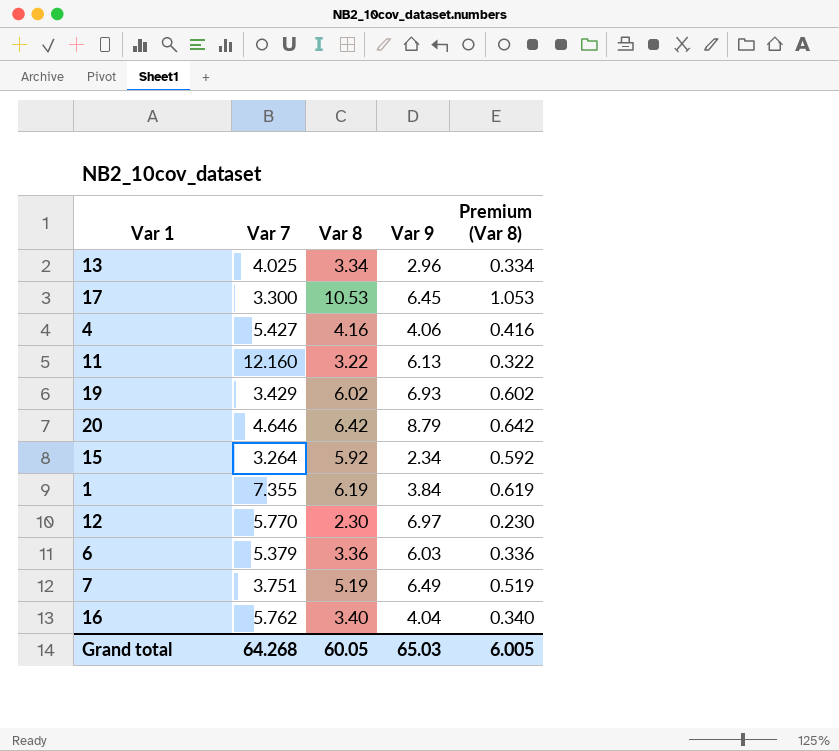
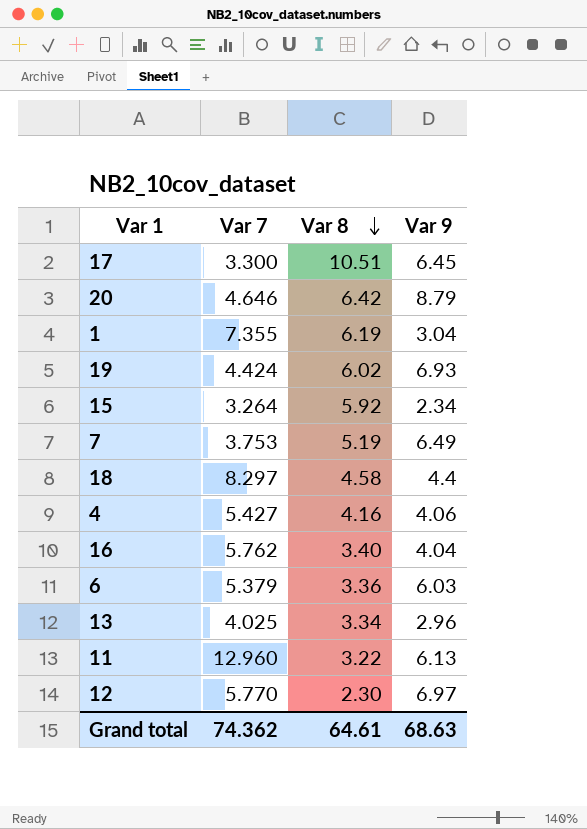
row order: none -> Var 8 descending
column Premium (Var 8) | formula: [Var 8] * 0.1 -> none
17 | Var 8: 10.53 -> 10.51
1 | Var 9: 3.84 -> 3.04
19 | Var 7: 3.429 -> 4.424
7 | Var 7: 3.751 -> 3.753
row 18: none -> 8.297 | 4.58 | 4.4
11 | Var 7: 12.160 -> 12.960
Grand total | Var 7: 64.268 -> 74.362
Grand total | Var 8: 60.05 -> 64.61
Grand total | Var 9: 65.03 -> 68.63

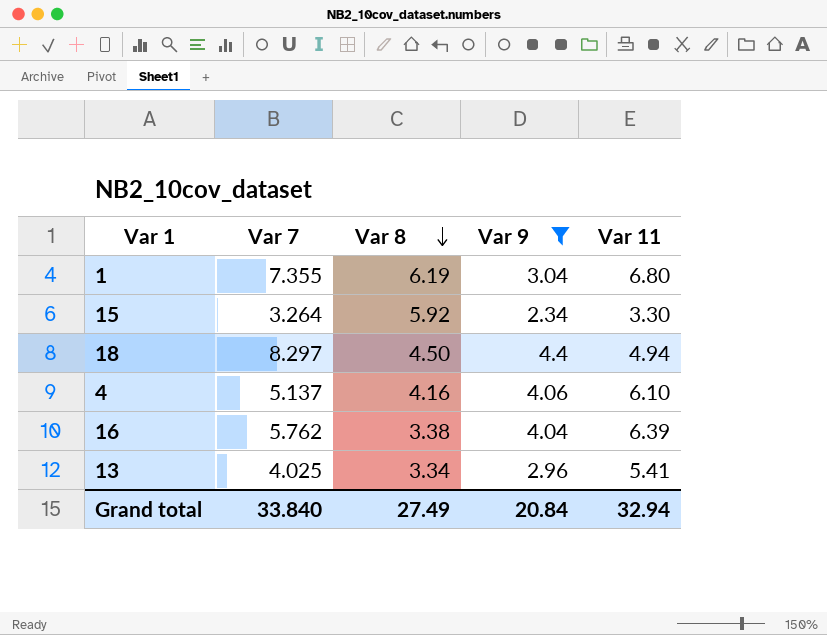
filter: none -> Var 9 <= 4.4
column Var 11 | position: none -> 5
18 | Var 8: 4.58 -> 4.50
4 | Var 7: 5.427 -> 5.137
16 | Var 8: 3.40 -> 3.38
Grand total | Var 7: 74.362 -> 33.840
Grand total | Var 8: 64.61 -> 27.49
Grand total | Var 9: 68.63 -> 20.84

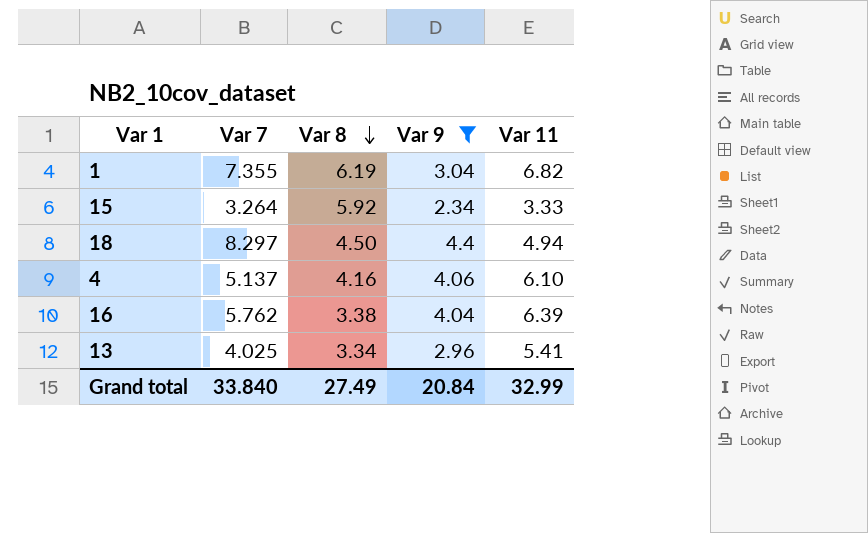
1 | Var 11: 6.80 -> 6.82
15 | Var 11: 3.30 -> 3.33
Grand total | Var 11: 32.94 -> 32.99

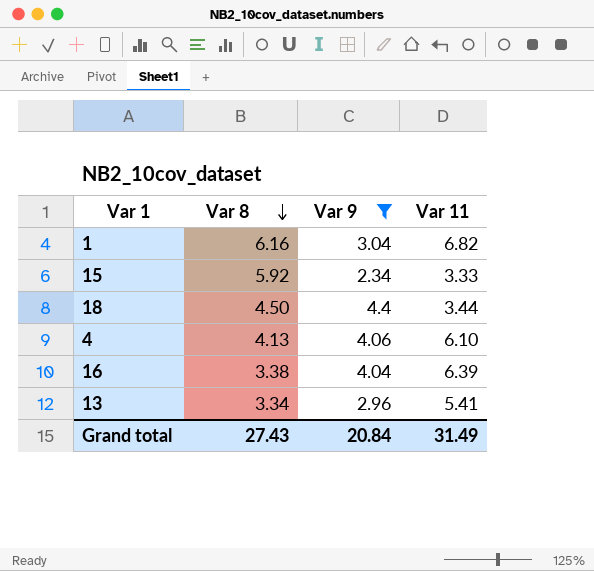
column Var 7 | position: 2 -> none
1 | Var 8: 6.19 -> 6.16
18 | Var 11: 4.94 -> 3.44
4 | Var 8: 4.16 -> 4.13
Grand total | Var 8: 27.49 -> 27.43
Grand total | Var 11: 32.99 -> 31.49

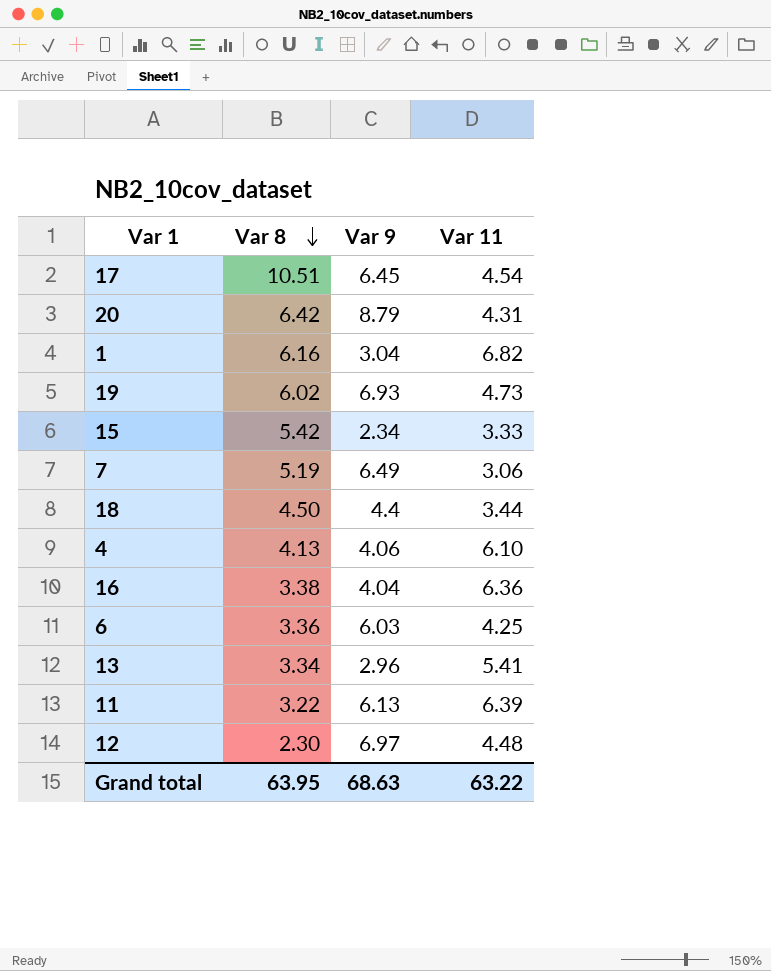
filter: Var 9 <= 4.4 -> none
15 | Var 8: 5.92 -> 5.42
16 | Var 11: 6.39 -> 6.36
Grand total | Var 8: 27.43 -> 63.95
Grand total | Var 9: 20.84 -> 68.63
Grand total | Var 11: 31.49 -> 63.22

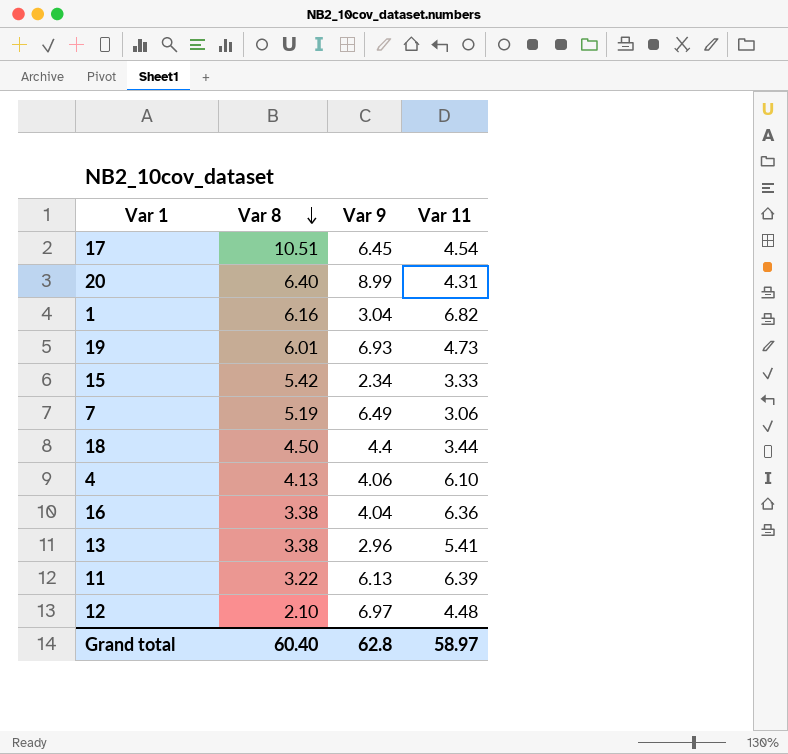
row 6: 3.36 | 6.03 | 4.25 -> none
20 | Var 8: 6.42 -> 6.40
20 | Var 9: 8.79 -> 8.99
19 | Var 8: 6.02 -> 6.01
13 | Var 8: 3.34 -> 3.38
12 | Var 8: 2.30 -> 2.10
Grand total | Var 8: 63.95 -> 60.40
Grand total | Var 9: 68.63 -> 62.8
Grand total | Var 11: 63.22 -> 58.97

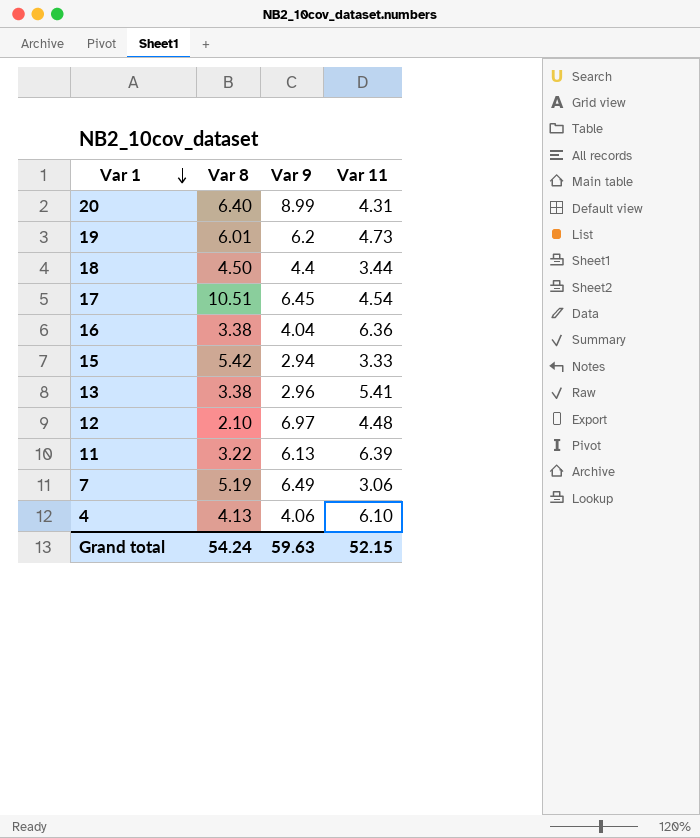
row order: Var 8 descending -> Var 1 descending
row 1: 6.16 | 3.04 | 6.82 -> none
19 | Var 9: 6.93 -> 6.2
15 | Var 9: 2.34 -> 2.94
Grand total | Var 8: 60.40 -> 54.24
Grand total | Var 9: 62.8 -> 59.63
Grand total | Var 11: 58.97 -> 52.15

